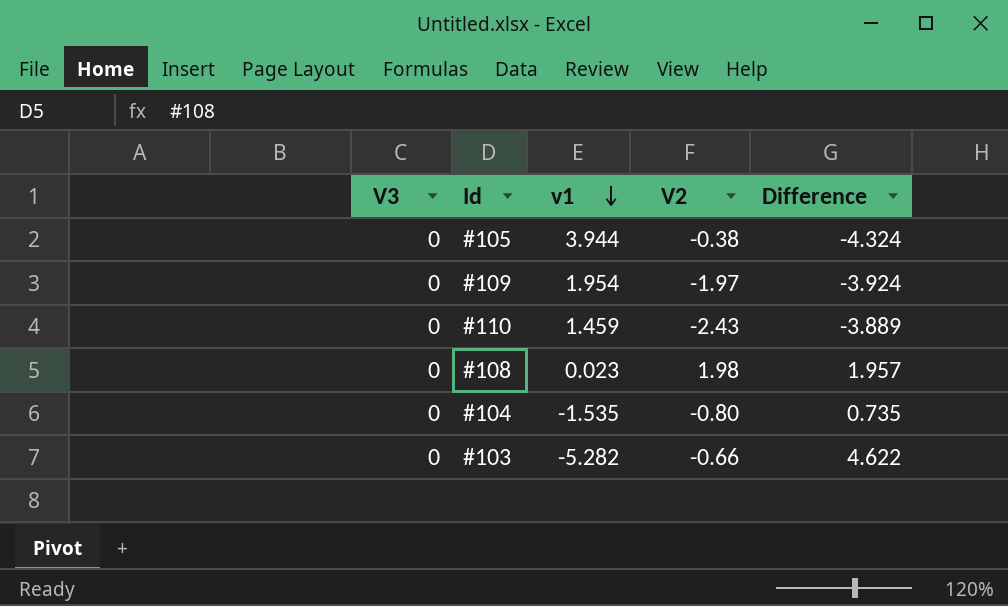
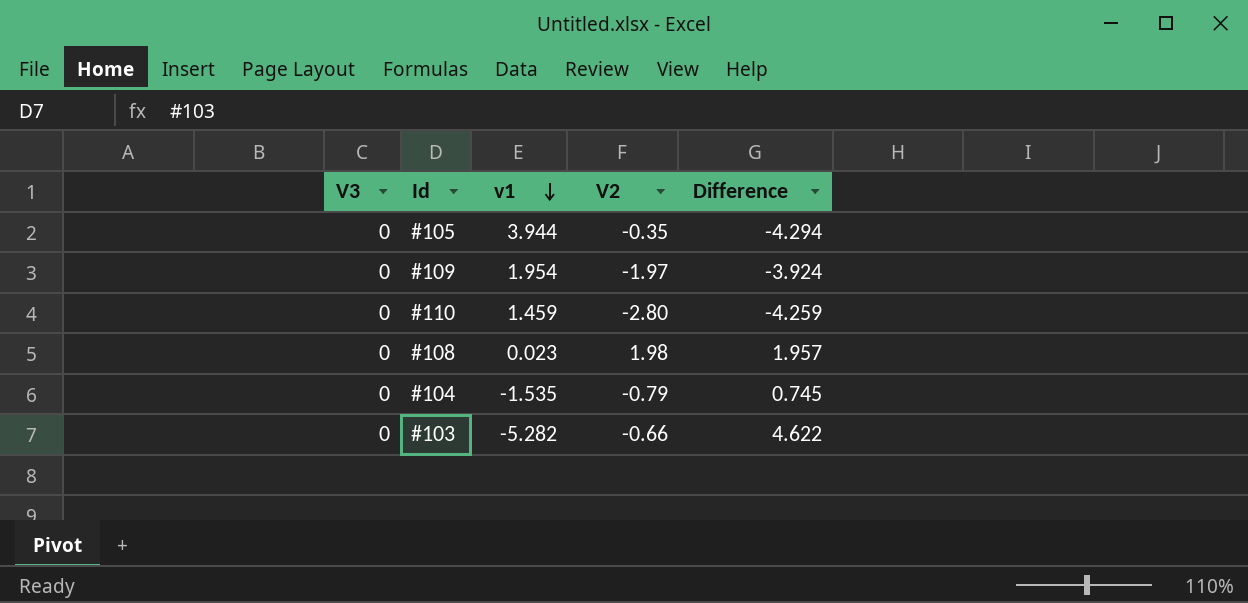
#105 | V2: -0.38 -> -0.35
#105 | Difference: -4.324 -> -4.294
#110 | V2: -2.43 -> -2.80
#110 | Difference: -3.889 -> -4.259
#104 | V2: -0.80 -> -0.79
#104 | Difference: 0.735 -> 0.745

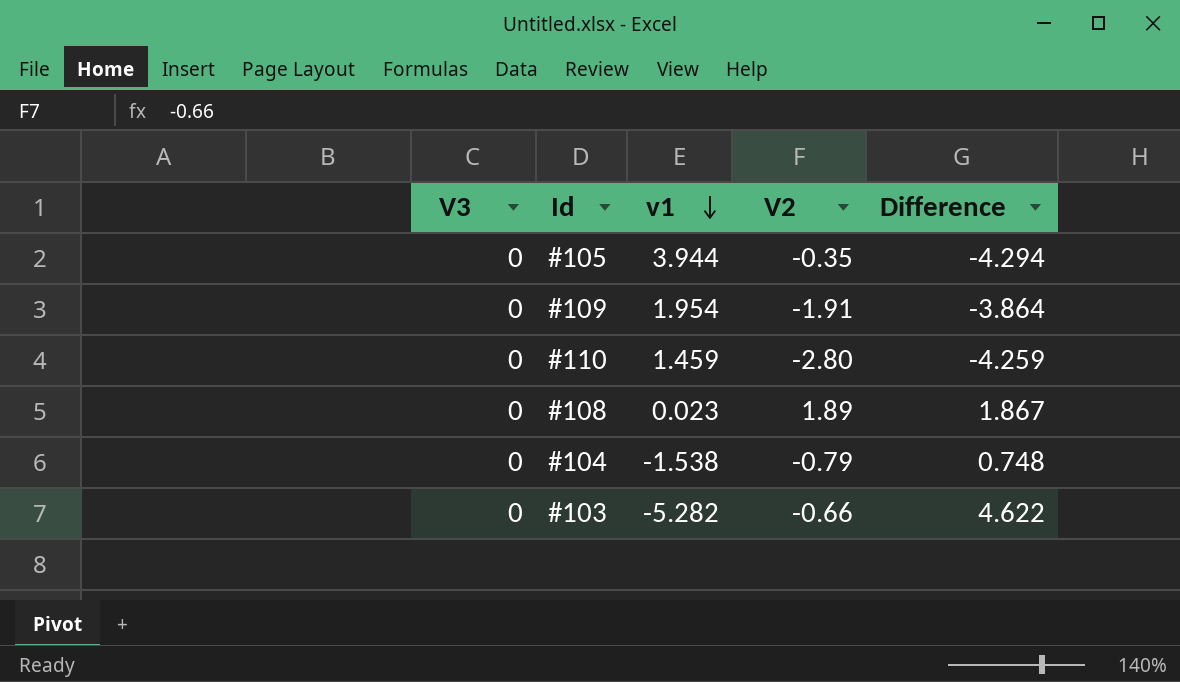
#109 | V2: -1.97 -> -1.91
#109 | Difference: -3.924 -> -3.864
#108 | V2: 1.98 -> 1.89
#108 | Difference: 1.957 -> 1.867
#104 | v1: -1.535 -> -1.538
#104 | Difference: 0.745 -> 0.748

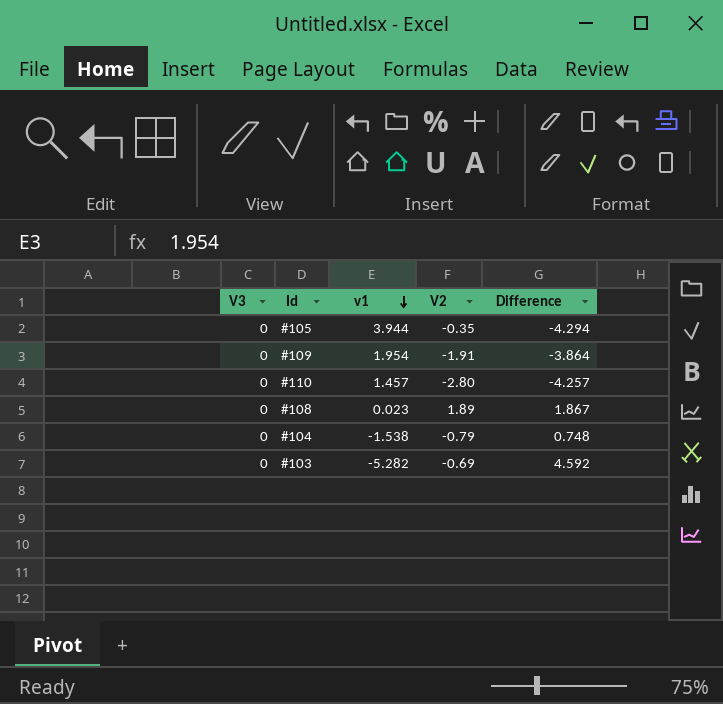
#110 | v1: 1.459 -> 1.457
#110 | Difference: -4.259 -> -4.257
#103 | V2: -0.66 -> -0.69
#103 | Difference: 4.622 -> 4.592

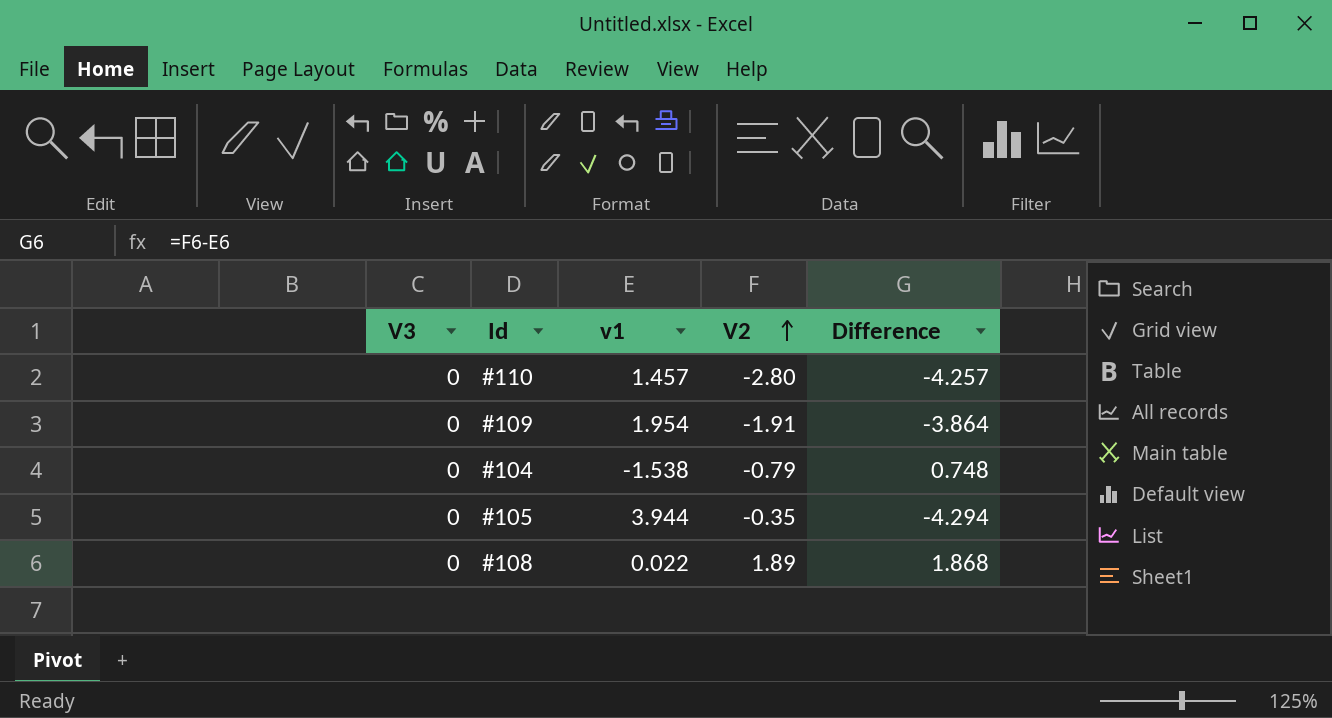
row order: v1 descending -> V2 ascending
row #103: 0 | -5.282 | -0.69 | 4.592 -> none
#108 | v1: 0.023 -> 0.022
#108 | Difference: 1.867 -> 1.868

